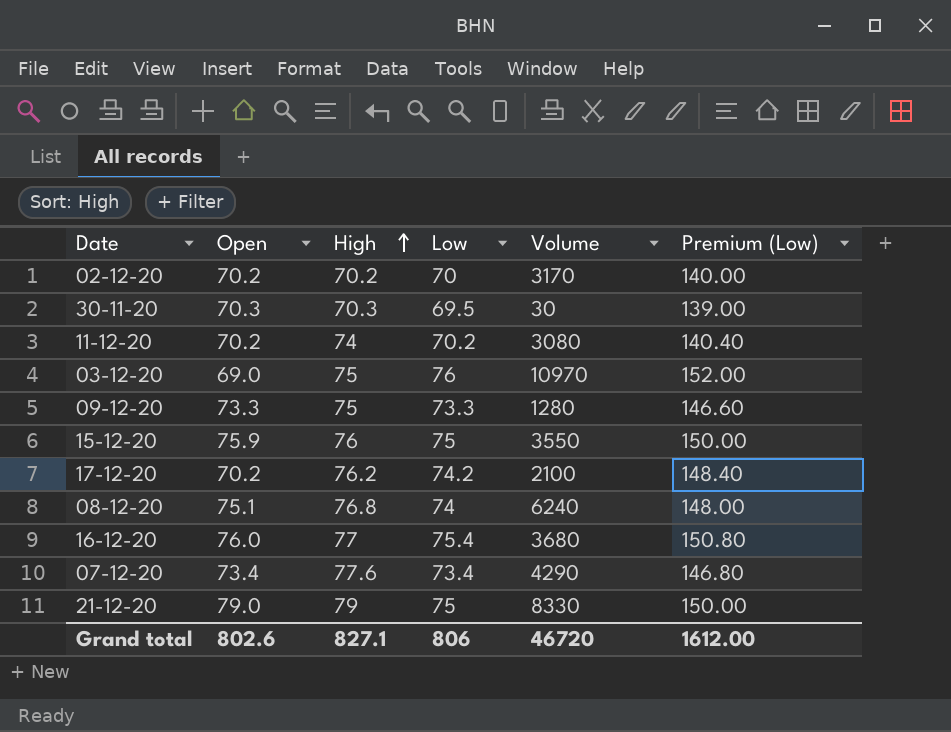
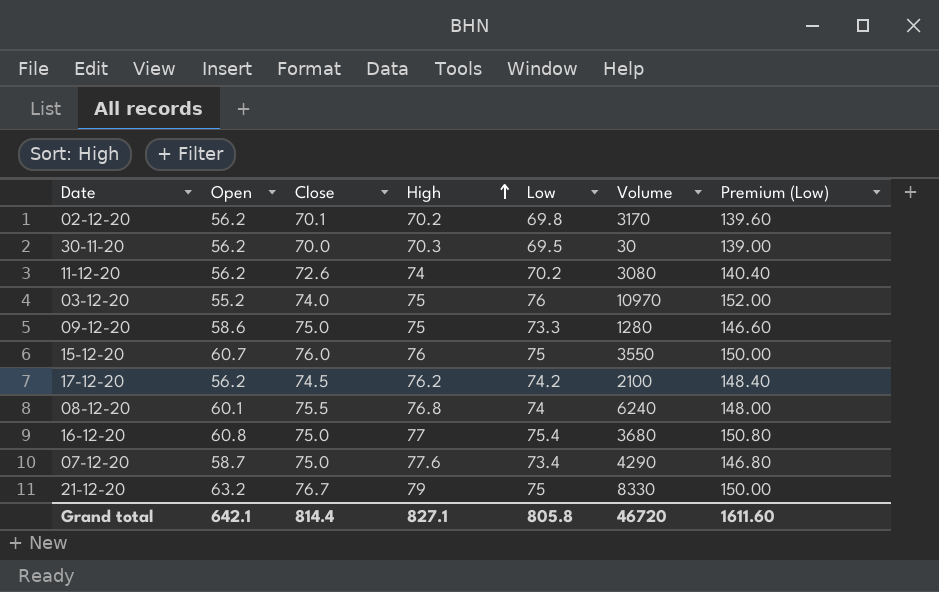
column Close | position: none -> 3
02-12-20 | Open: 70.2 -> 56.2
02-12-20 | Low: 70 -> 69.8
02-12-20 | Premium (Low): 140.00 -> 139.60
30-11-20 | Open: 70.3 -> 56.2
11-12-20 | Open: 70.2 -> 56.2
03-12-20 | Open: 69.0 -> 55.2
09-12-20 | Open: 73.3 -> 58.6
15-12-20 | Open: 75.9 -> 60.7
17-12-20 | Open: 70.2 -> 56.2
08-12-20 | Open: 75.1 -> 60.1
16-12-20 | Open: 76.0 -> 60.8
07-12-20 | Open: 73.4 -> 58.7
21-12-20 | Open: 79.0 -> 63.2
Grand total | Open: 802.6 -> 642.1
Grand total | Low: 806 -> 805.8
Grand total | Premium (Low): 1612.00 -> 1611.60

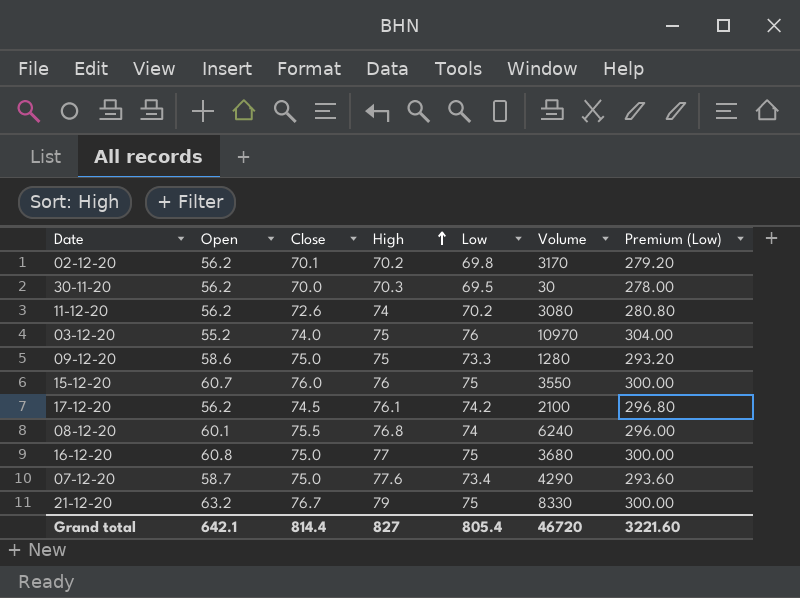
column Premium (Low) | formula: [Low] * 2 -> [Low] * 4
17-12-20 | High: 76.2 -> 76.1
16-12-20 | Low: 75.4 -> 75
Grand total | High: 827.1 -> 827
Grand total | Low: 805.8 -> 805.4
Grand total | Premium (Low): 1611.60 -> 3221.60

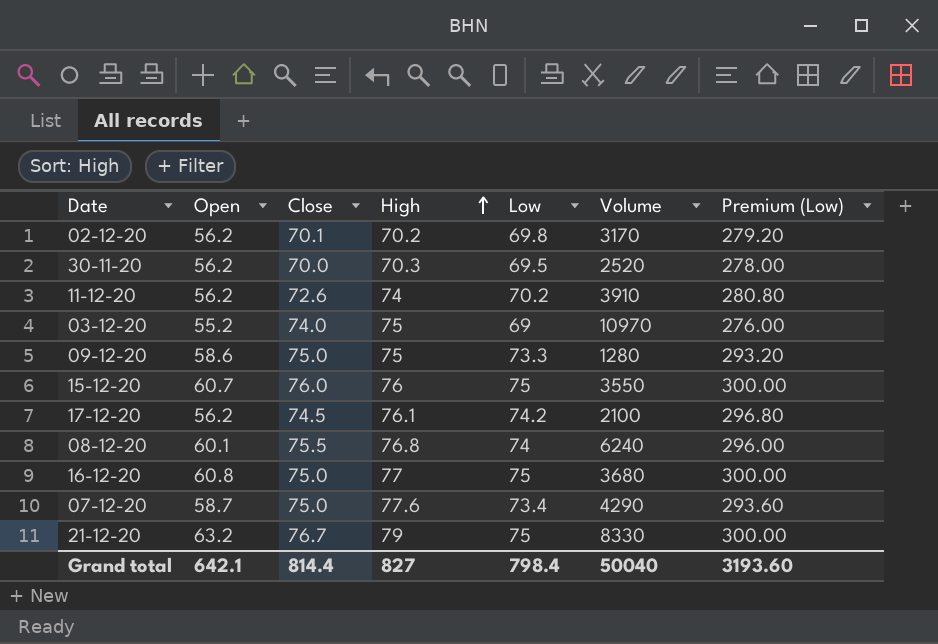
30-11-20 | Volume: 30 -> 2520
11-12-20 | Volume: 3080 -> 3910
03-12-20 | Low: 76 -> 69
03-12-20 | Premium (Low): 304.00 -> 276.00
Grand total | Low: 805.4 -> 798.4
Grand total | Volume: 46720 -> 50040
Grand total | Premium (Low): 3221.60 -> 3193.60

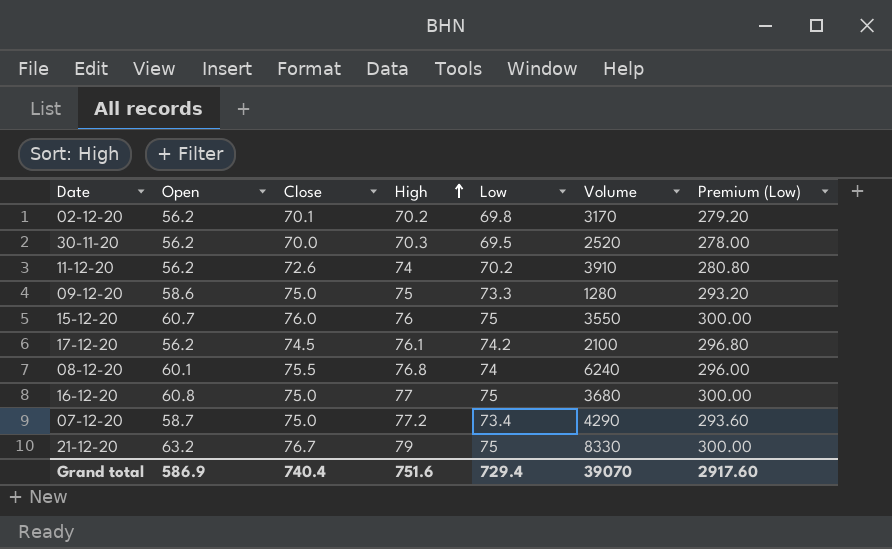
row 03-12-20: 55.2 | 74.0 | 75 | 69 | 10970 | 276.00 -> none
07-12-20 | High: 77.6 -> 77.2
Grand total | Open: 642.1 -> 586.9
Grand total | Close: 814.4 -> 740.4
Grand total | High: 827 -> 751.6
Grand total | Low: 798.4 -> 729.4
Grand total | Volume: 50040 -> 39070
Grand total | Premium (Low): 3193.60 -> 2917.60

